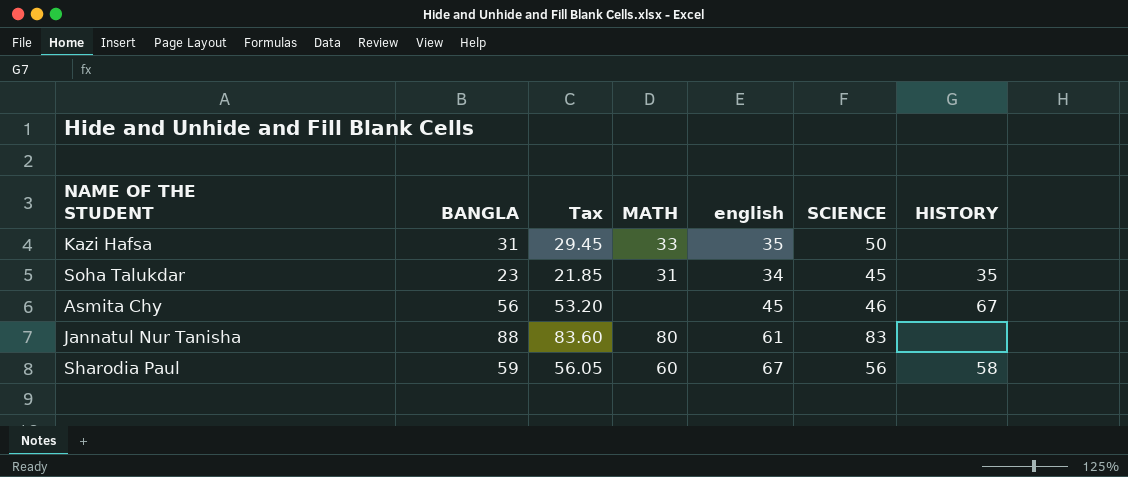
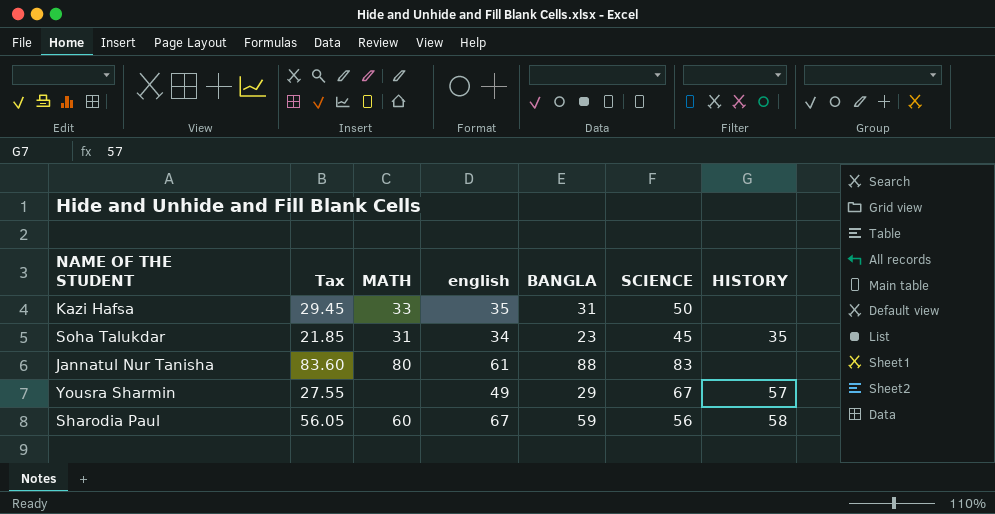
column BANGLA | position: 2 -> 5
row Asmita Chy: 56 | 53.20 | none | 45 | 46 | 67 -> none
row Yousra Sharmin: none -> 27.55 | none | 49 | 29 | 67 | 57

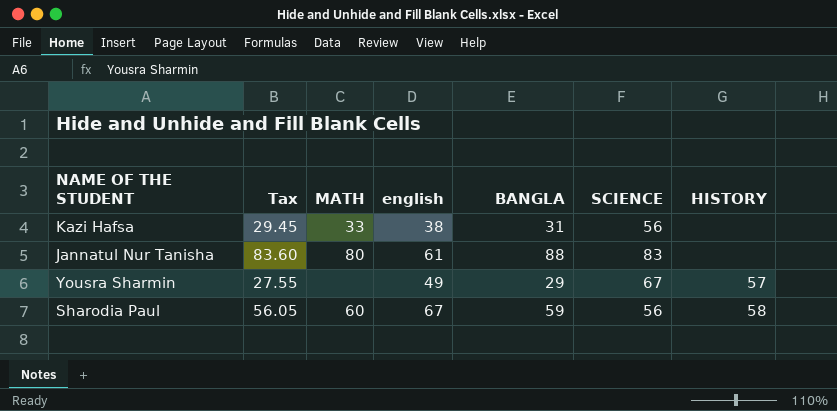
row Soha Talukdar: 21.85 | 31 | 34 | 23 | 45 | 35 -> none
Kazi Hafsa | english: 35 -> 38
Kazi Hafsa | SCIENCE: 50 -> 56

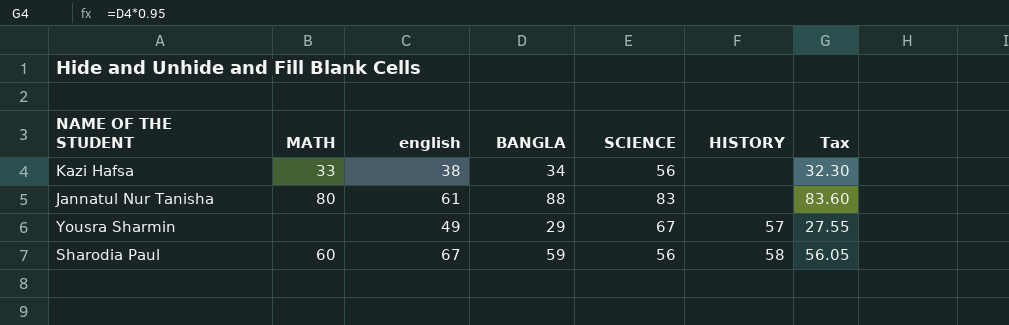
column Tax | position: 2 -> 7
Kazi Hafsa | BANGLA: 31 -> 34
Kazi Hafsa | Tax: 29.45 -> 32.30

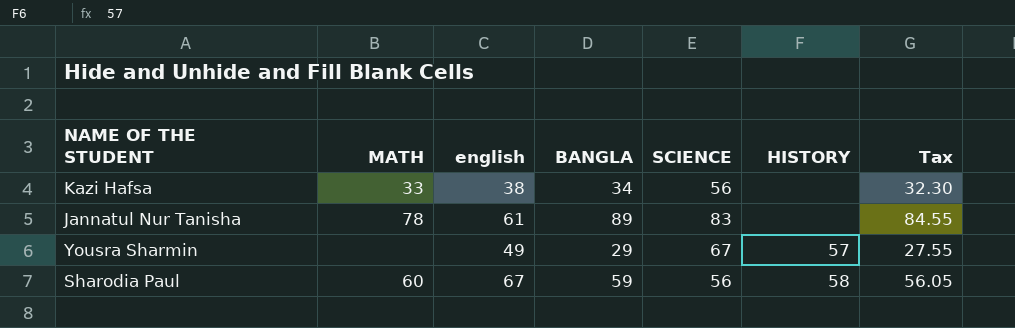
Jannatul Nur Tanisha | MATH: 80 -> 78
Jannatul Nur Tanisha | BANGLA: 88 -> 89
Jannatul Nur Tanisha | Tax: 83.60 -> 84.55

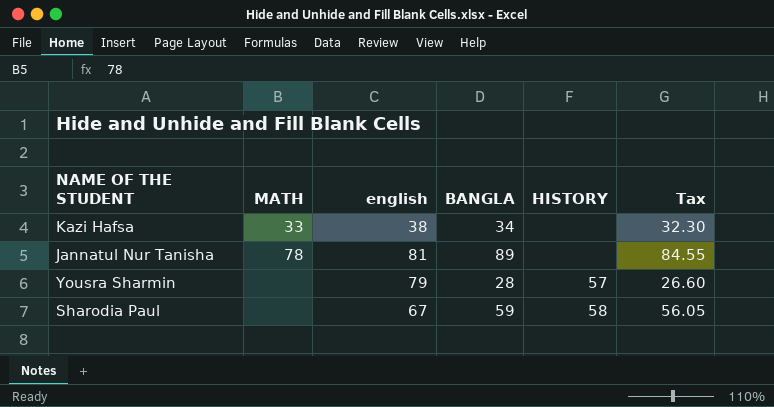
column SCIENCE | position: 5 -> none
Jannatul Nur Tanisha | english: 61 -> 81
Yousra Sharmin | english: 49 -> 79
Yousra Sharmin | BANGLA: 29 -> 28
Yousra Sharmin | Tax: 27.55 -> 26.60
Sharodia Paul | MATH: 60 -> none

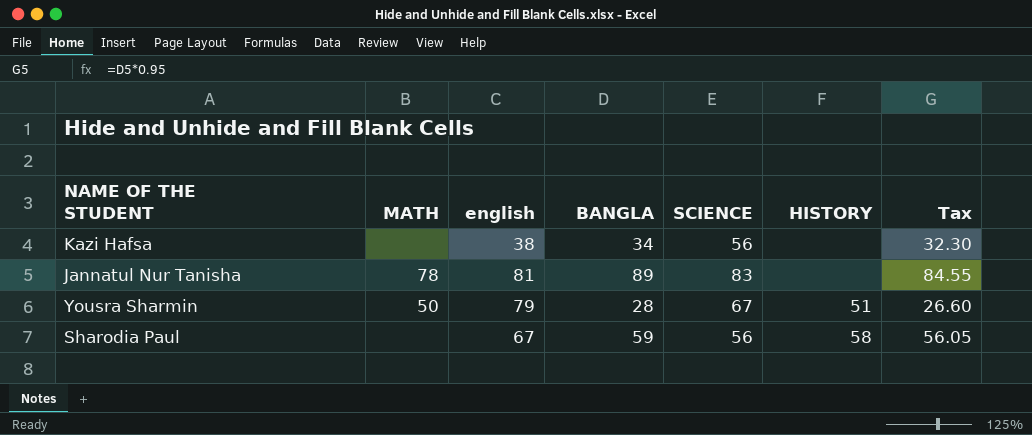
column SCIENCE | position: none -> 5
Kazi Hafsa | MATH: 33 -> none
Yousra Sharmin | MATH: none -> 50
Yousra Sharmin | HISTORY: 57 -> 51

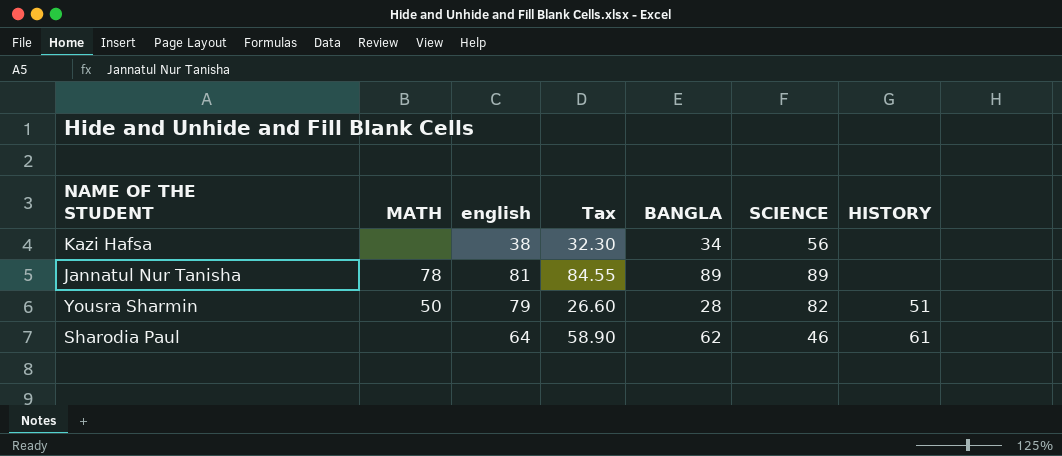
column Tax | position: 7 -> 4
Jannatul Nur Tanisha | SCIENCE: 83 -> 89
Yousra Sharmin | SCIENCE: 67 -> 82
Sharodia Paul | english: 67 -> 64
Sharodia Paul | Tax: 56.05 -> 58.90
Sharodia Paul | BANGLA: 59 -> 62
Sharodia Paul | SCIENCE: 56 -> 46
Sharodia Paul | HISTORY: 58 -> 61

